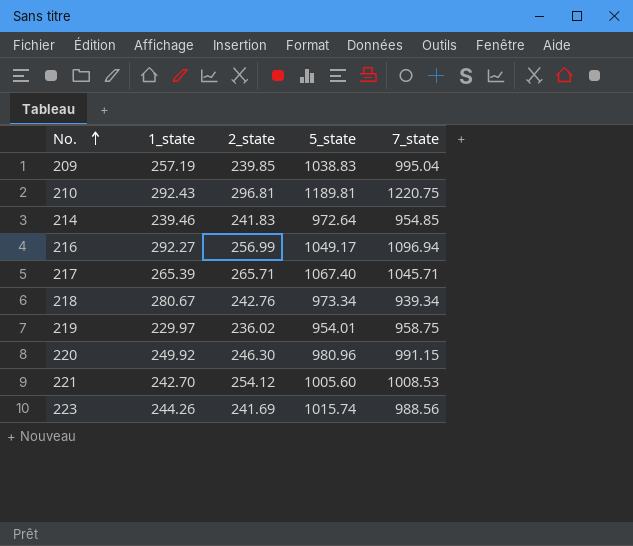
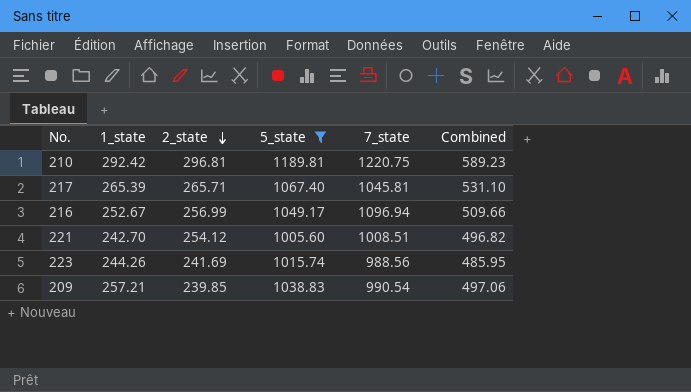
filter: none -> 5_state >= 1005.60
row order: No. ascending -> 2_state descending
column Combined | formula: none -> [1_state] + [2_state]
210 | 1_state: 292.43 -> 292.42
217 | 7_state: 1045.71 -> 1045.81
216 | 1_state: 292.27 -> 252.67
221 | 7_state: 1008.53 -> 1008.51
209 | 1_state: 257.19 -> 257.21
209 | 7_state: 995.04 -> 990.54

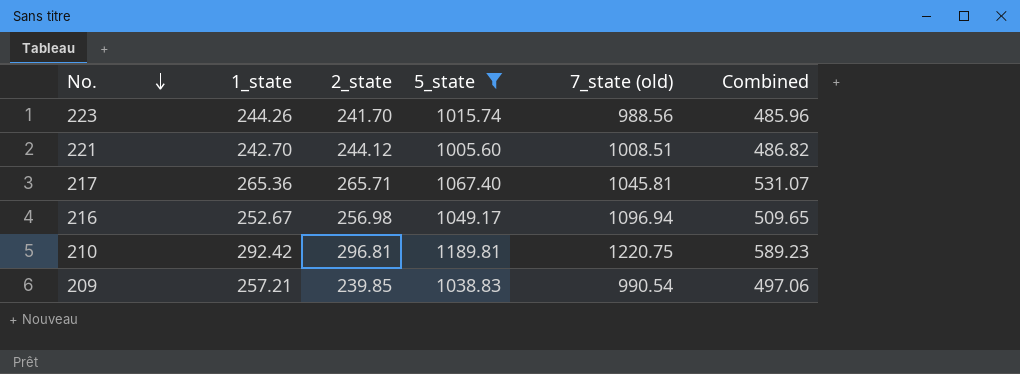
row order: 2_state descending -> No. descending
column name: 7_state -> 7_state (old)
223 | 2_state: 241.69 -> 241.70
223 | Combined: 485.95 -> 485.96
221 | 2_state: 254.12 -> 244.12
221 | Combined: 496.82 -> 486.82
217 | 1_state: 265.39 -> 265.36
217 | Combined: 531.10 -> 531.07
216 | 2_state: 256.99 -> 256.98
216 | Combined: 509.66 -> 509.65

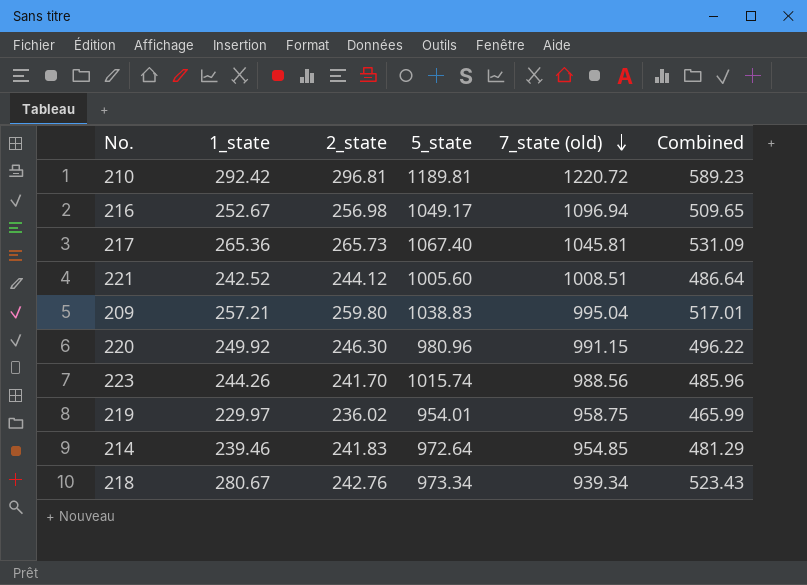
filter: 5_state >= 1005.60 -> none
row order: No. descending -> 7_state (old) descending
210 | 7_state (old): 1220.75 -> 1220.72
217 | 2_state: 265.71 -> 265.73
217 | Combined: 531.07 -> 531.09
221 | 1_state: 242.70 -> 242.52
221 | Combined: 486.82 -> 486.64
209 | 2_state: 239.85 -> 259.80
209 | 7_state (old): 990.54 -> 995.04
209 | Combined: 497.06 -> 517.01

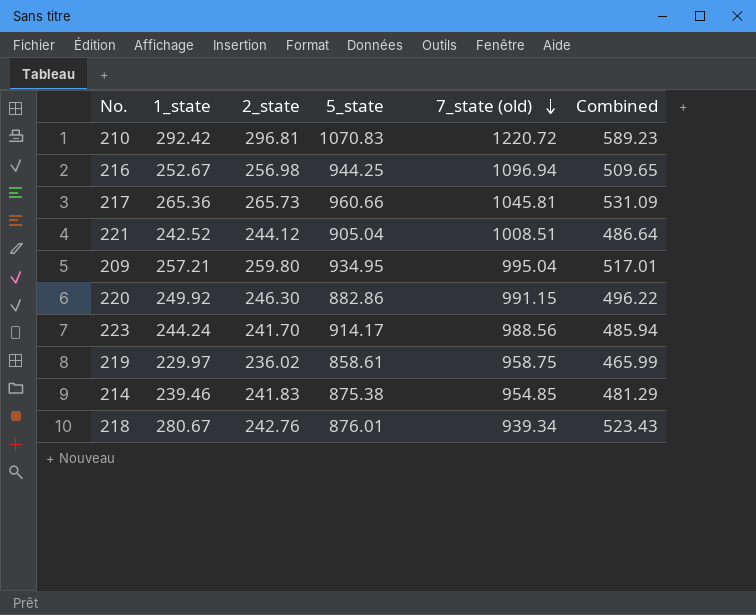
210 | 5_state: 1189.81 -> 1070.83
216 | 5_state: 1049.17 -> 944.25
217 | 5_state: 1067.40 -> 960.66
221 | 5_state: 1005.60 -> 905.04
209 | 5_state: 1038.83 -> 934.95
220 | 5_state: 980.96 -> 882.86
223 | 1_state: 244.26 -> 244.24
223 | 5_state: 1015.74 -> 914.17
223 | Combined: 485.96 -> 485.94
219 | 5_state: 954.01 -> 858.61
214 | 5_state: 972.64 -> 875.38
218 | 5_state: 973.34 -> 876.01

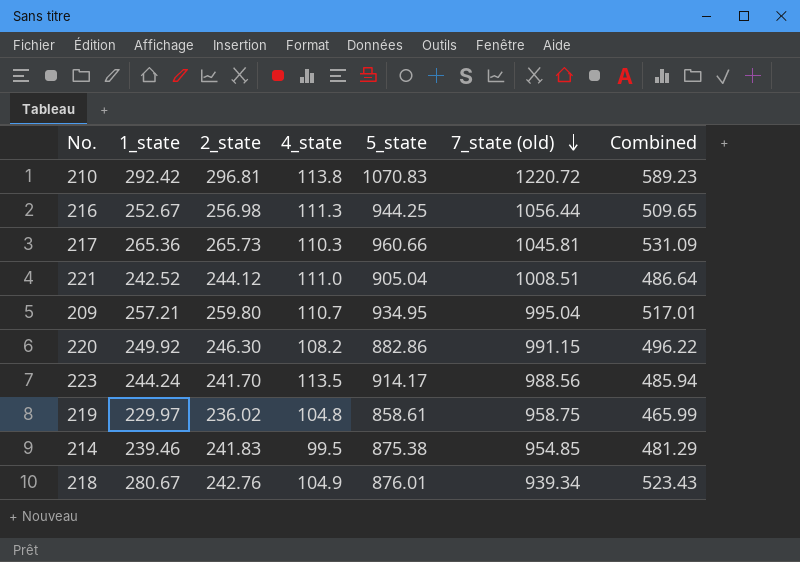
column 4_state | position: none -> 4
216 | 7_state (old): 1096.94 -> 1056.44

